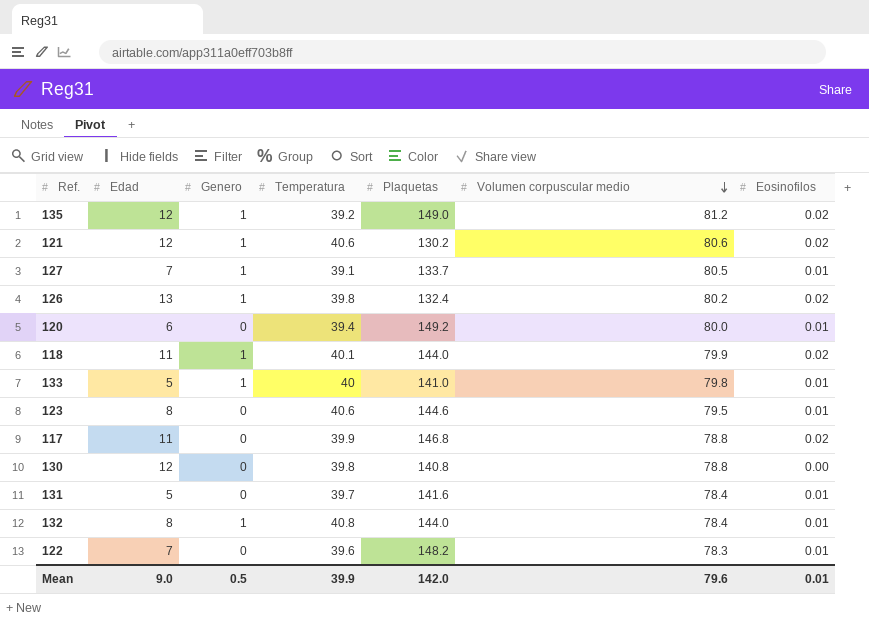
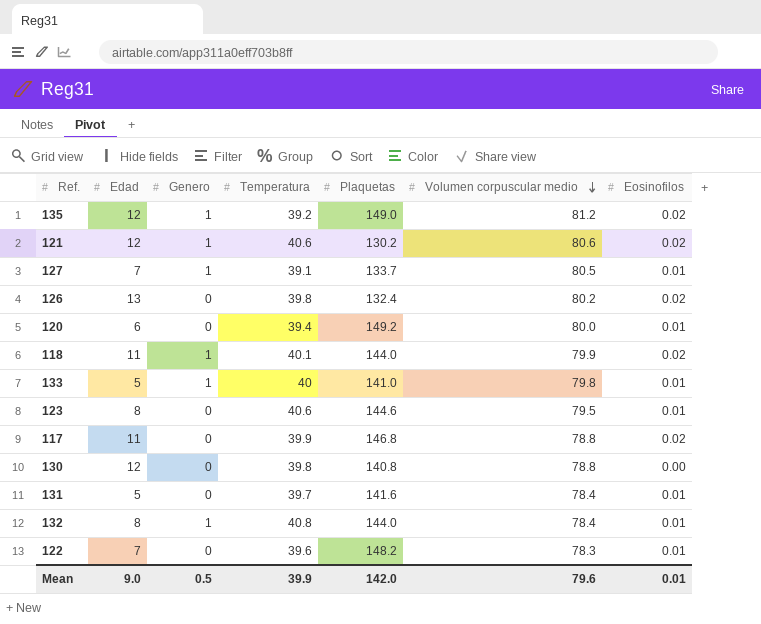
126 | Genero: 1 -> 0

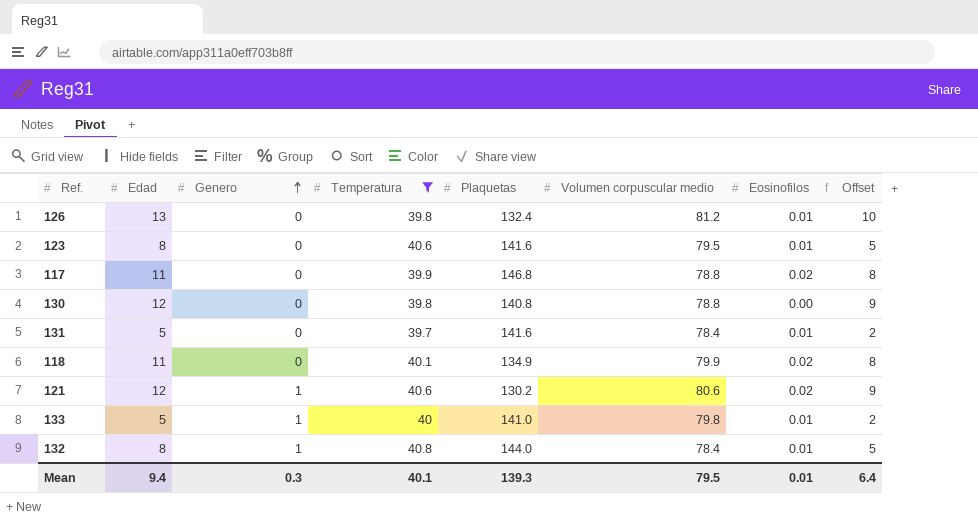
filter: none -> Temperatura >= 39.7
row order: Volumen corpuscular medio descending -> Genero ascending
column Offset | formula: none -> [Edad] - 3
126 | Volumen corpuscular medio: 80.2 -> 81.2
126 | Eosinofilos: 0.02 -> 0.01
123 | Plaquetas: 144.6 -> 141.6
118 | Genero: 1 -> 0
118 | Plaquetas: 144.0 -> 134.9
Mean | Edad: 9.0 -> 9.4
Mean | Genero: 0.5 -> 0.3
Mean | Temperatura: 39.9 -> 40.1
Mean | Plaquetas: 142.0 -> 139.3
Mean | Volumen corpuscular medio: 79.6 -> 79.5

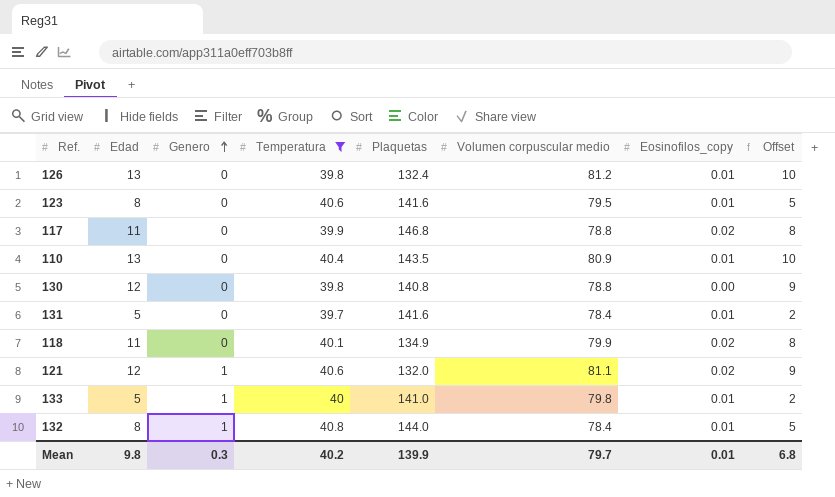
column name: Eosinofilos -> Eosinofilos_copy
row 110: none -> 13 | 0 | 40.4 | 143.5 | 80.9 | 0.01 | 10
121 | Plaquetas: 130.2 -> 132.0
121 | Volumen corpuscular medio: 80.6 -> 81.1
Mean | Edad: 9.4 -> 9.8
Mean | Temperatura: 40.1 -> 40.2
Mean | Plaquetas: 139.3 -> 139.9
Mean | Volumen corpuscular medio: 79.5 -> 79.7
Mean | Offset: 6.4 -> 6.8

